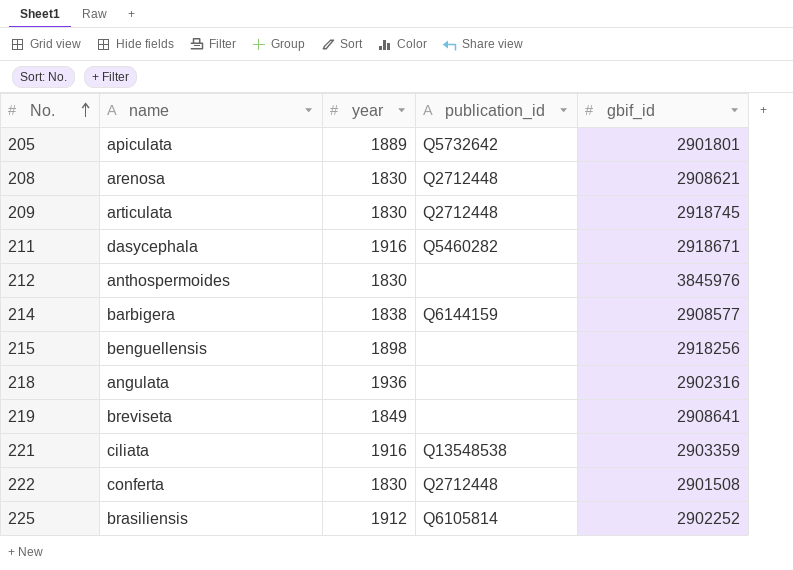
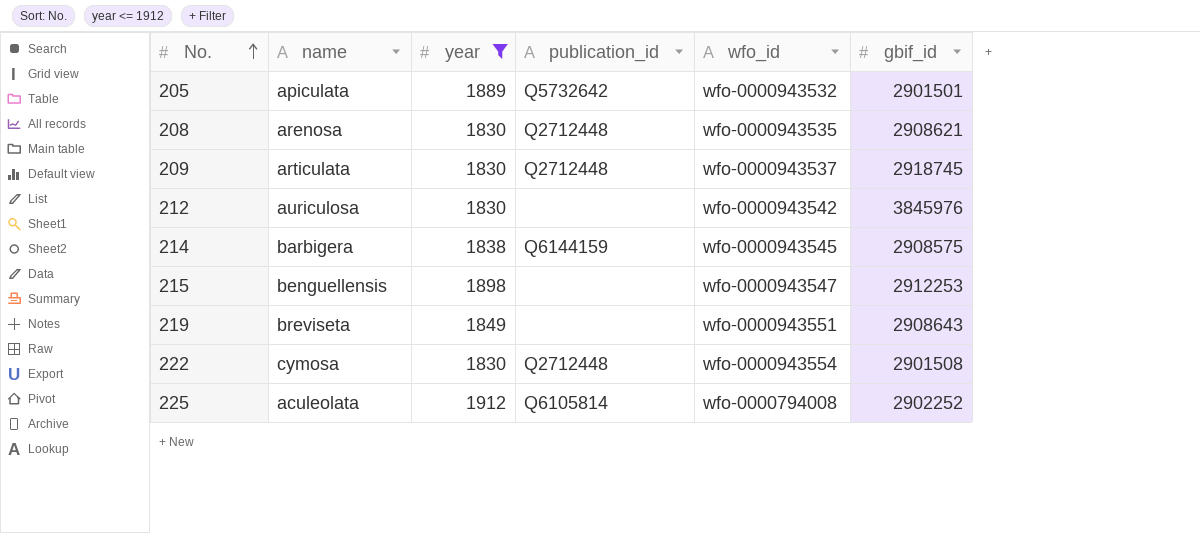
filter: none -> year <= 1912
column wfo_id | position: none -> 5
205 | gbif_id: 2901801 -> 2901501
212 | name: anthospermoides -> auriculosa
214 | gbif_id: 2908577 -> 2908575
215 | gbif_id: 2918256 -> 2912253
219 | gbif_id: 2908641 -> 2908643
222 | name: conferta -> cymosa
225 | name: brasiliensis -> aculeolata

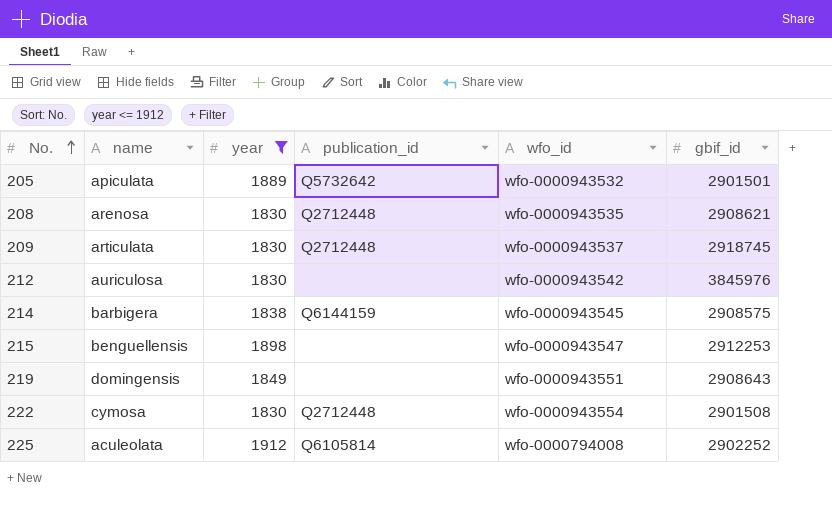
219 | name: breviseta -> domingensis

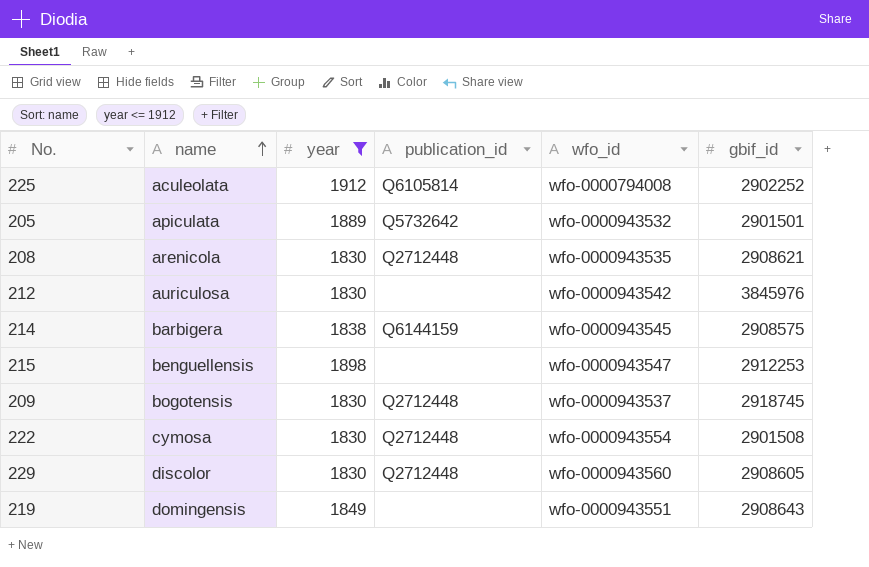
row order: No. ascending -> name ascending
208 | name: arenosa -> arenicola
209 | name: articulata -> bogotensis
row 229: none -> discolor | 1830 | Q2712448 | wfo-0000943560 | 2908605

